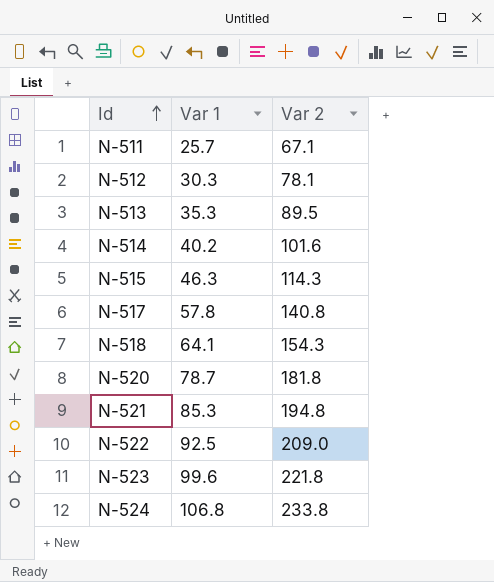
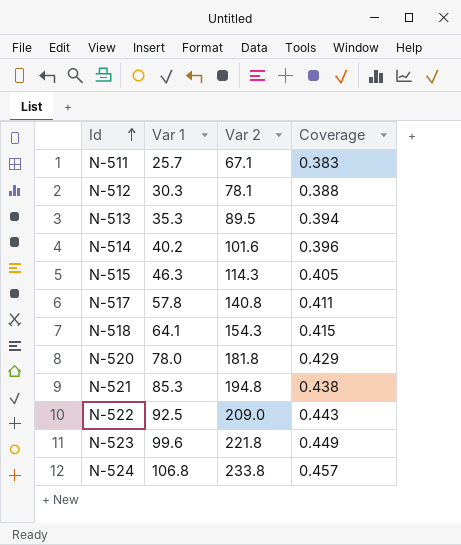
column Coverage | formula: none -> [Var 1] / [Var 2]
N-520 | Var 1: 78.7 -> 78.0

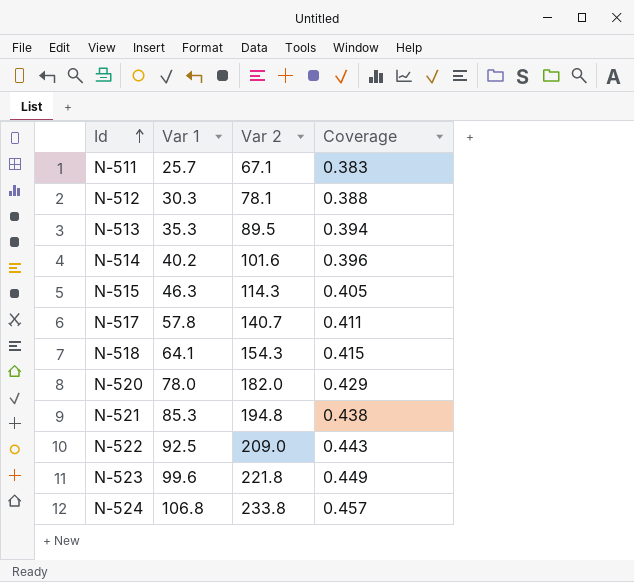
N-517 | Var 2: 140.8 -> 140.7
N-520 | Var 2: 181.8 -> 182.0

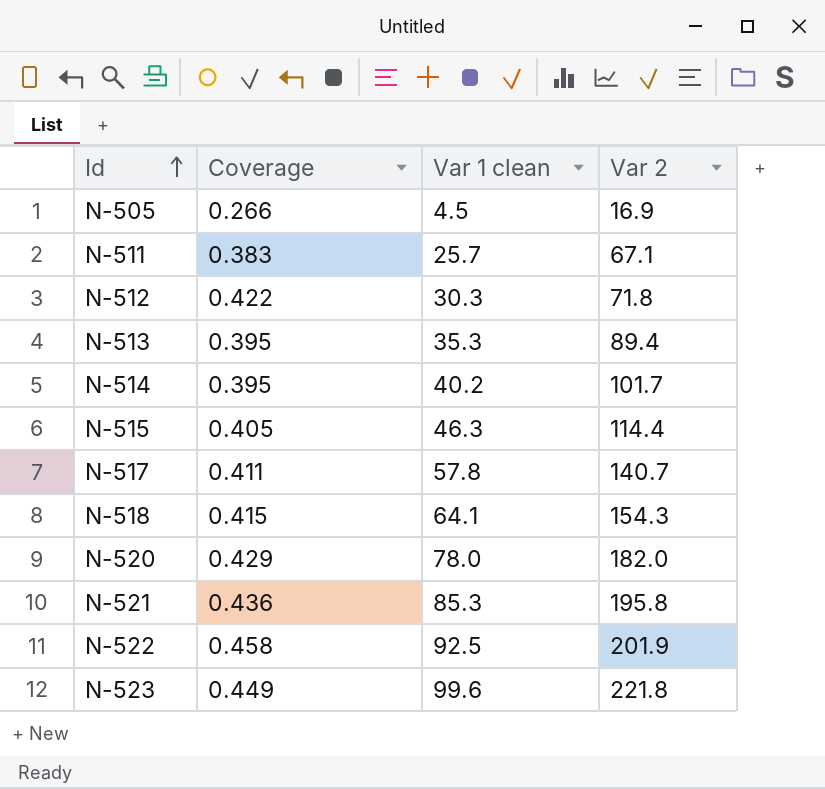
column Coverage | position: 4 -> 2
column name: Var 1 -> Var 1 clean
row N-524: 106.8 | 233.8 | 0.457 -> none
row N-505: none -> 0.266 | 4.5 | 16.9
N-512 | Coverage: 0.388 -> 0.422
N-512 | Var 2: 78.1 -> 71.8
N-513 | Coverage: 0.394 -> 0.395
N-513 | Var 2: 89.5 -> 89.4
N-514 | Coverage: 0.396 -> 0.395
N-514 | Var 2: 101.6 -> 101.7
N-515 | Var 2: 114.3 -> 114.4
N-521 | Coverage: 0.438 -> 0.436
N-521 | Var 2: 194.8 -> 195.8
N-522 | Coverage: 0.443 -> 0.458
N-522 | Var 2: 209.0 -> 201.9

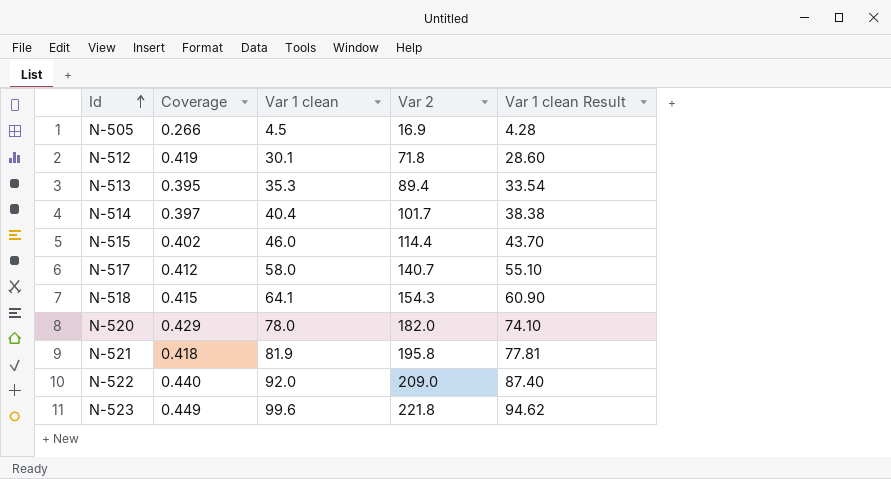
column Var 1 clean Result | formula: none -> [Var 1 clean] * 0.95
row N-511: 0.383 | 25.7 | 67.1 -> none
N-512 | Coverage: 0.422 -> 0.419
N-512 | Var 1 clean: 30.3 -> 30.1
N-514 | Coverage: 0.395 -> 0.397
N-514 | Var 1 clean: 40.2 -> 40.4
N-515 | Coverage: 0.405 -> 0.402
N-515 | Var 1 clean: 46.3 -> 46.0
N-517 | Coverage: 0.411 -> 0.412
N-517 | Var 1 clean: 57.8 -> 58.0
N-521 | Coverage: 0.436 -> 0.418
N-521 | Var 1 clean: 85.3 -> 81.9
N-522 | Coverage: 0.458 -> 0.440
N-522 | Var 1 clean: 92.5 -> 92.0
N-522 | Var 2: 201.9 -> 209.0

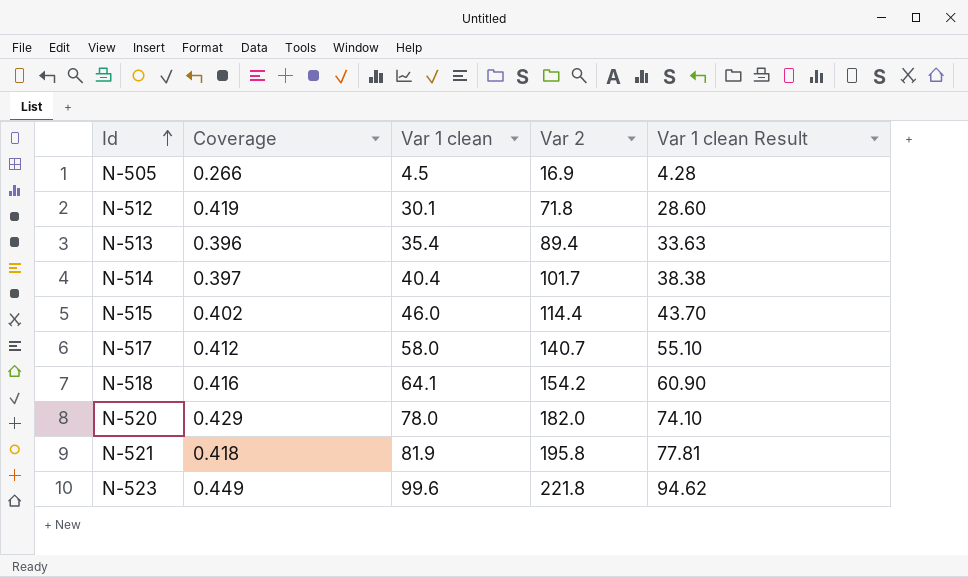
row N-522: 0.440 | 92.0 | 209.0 | 87.40 -> none
N-513 | Coverage: 0.395 -> 0.396
N-513 | Var 1 clean: 35.3 -> 35.4
N-513 | Var 1 clean Result: 33.54 -> 33.63
N-518 | Coverage: 0.415 -> 0.416
N-518 | Var 2: 154.3 -> 154.2

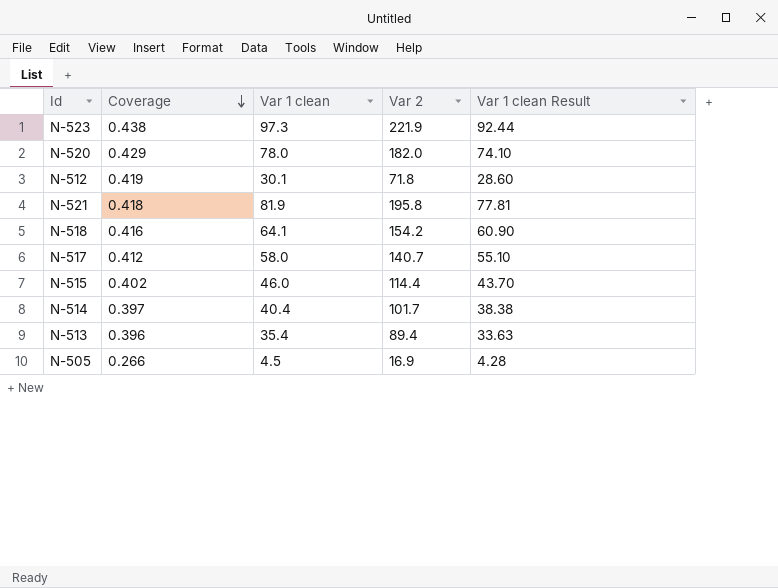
row order: Id ascending -> Coverage descending
N-523 | Coverage: 0.449 -> 0.438
N-523 | Var 1 clean: 99.6 -> 97.3
N-523 | Var 2: 221.8 -> 221.9
N-523 | Var 1 clean Result: 94.62 -> 92.44

